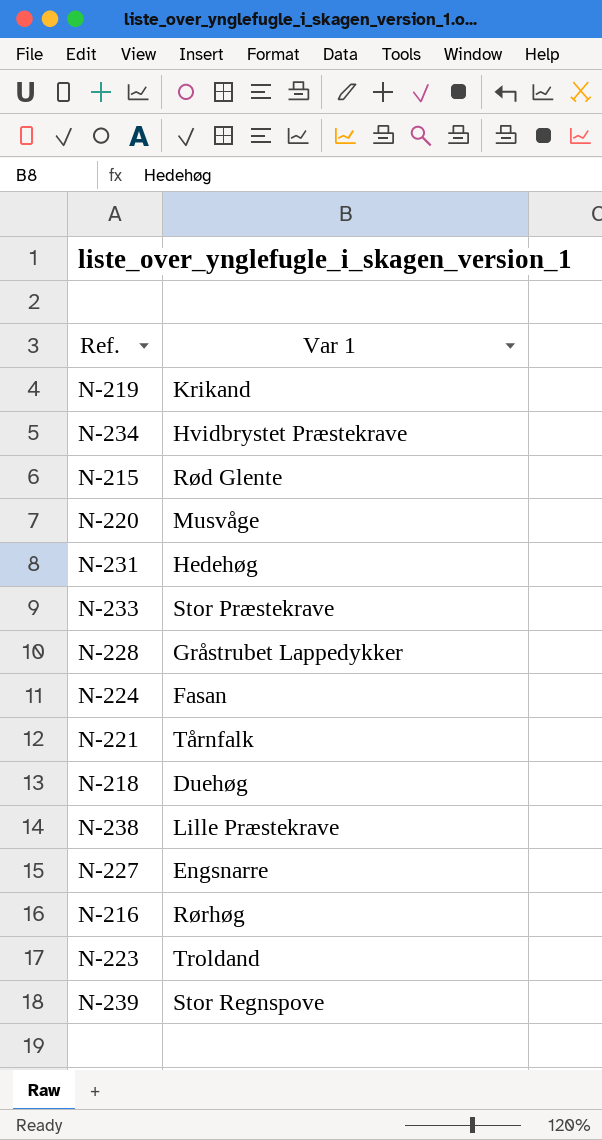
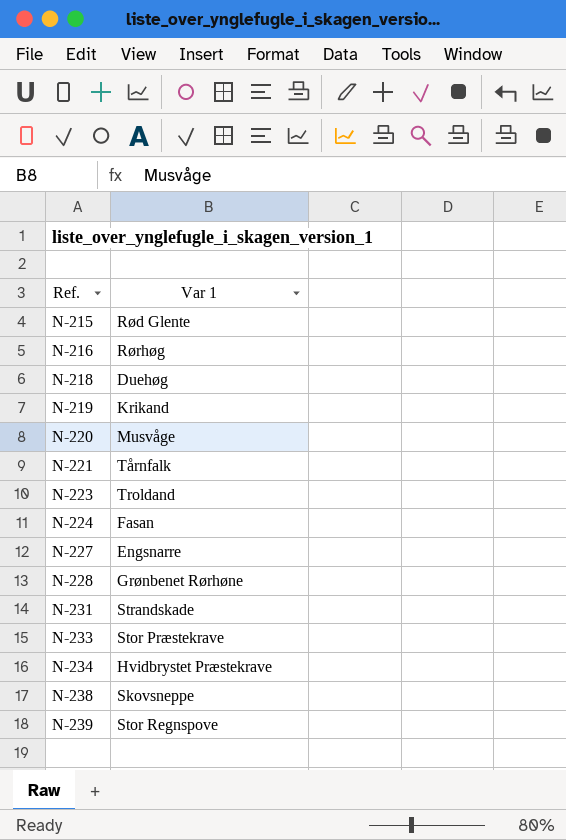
row order: none -> Ref. ascending
N-228 | Var 1: Gråstrubet Lappedykker -> Grønbenet Rørhøne
N-231 | Var 1: Hedehøg -> Strandskade
N-238 | Var 1: Lille Præstekrave -> Skovsneppe

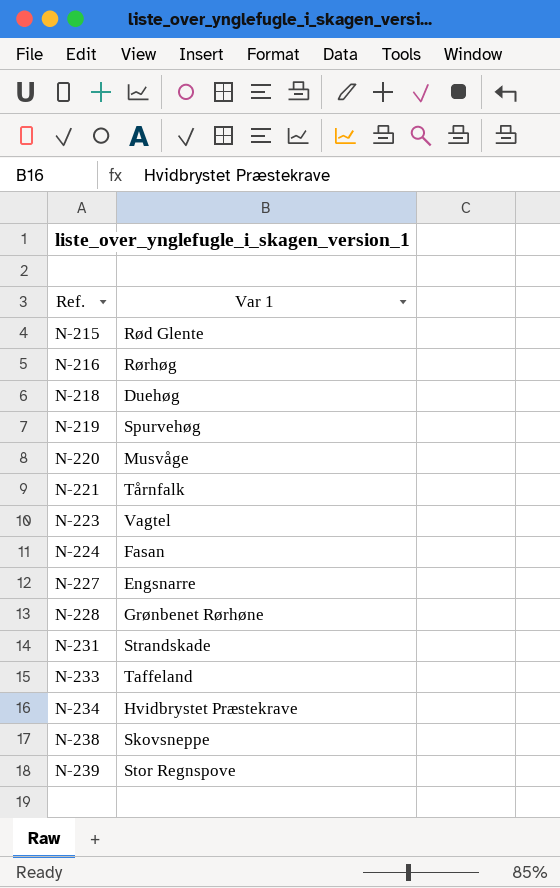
N-219 | Var 1: Krikand -> Spurvehøg
N-223 | Var 1: Troldand -> Vagtel
N-233 | Var 1: Stor Præstekrave -> Taffeland

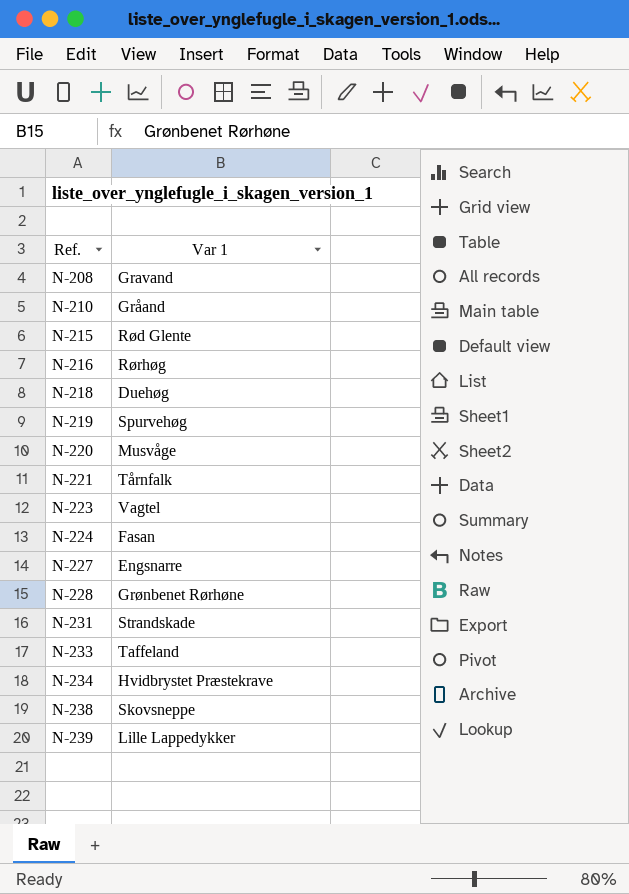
row N-208: none -> Gravand
row N-210: none -> Gråand
N-239 | Var 1: Stor Regnspove -> Lille Lappedykker

